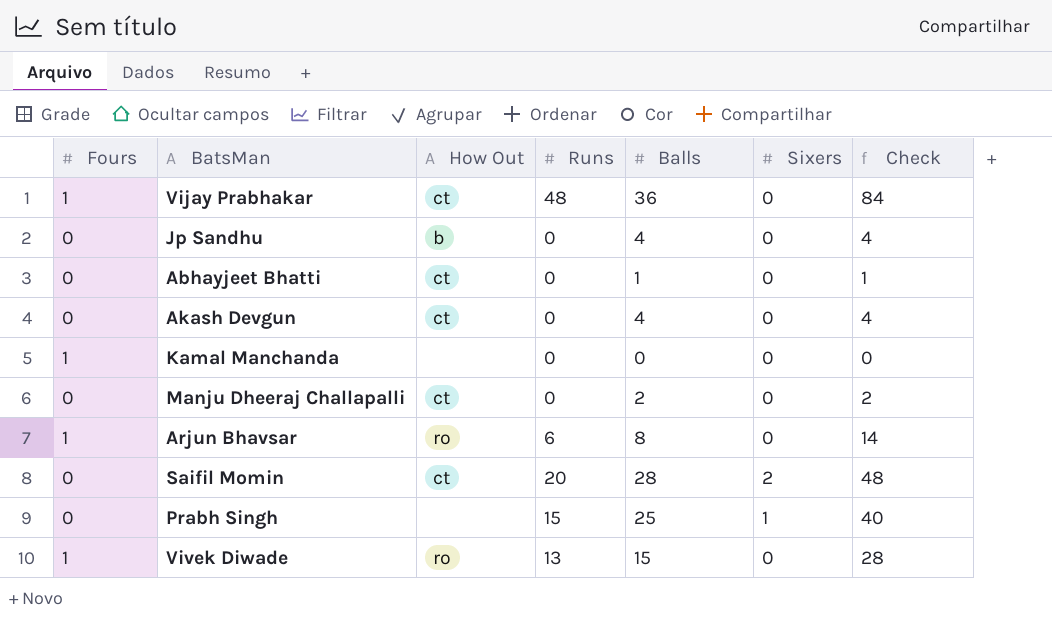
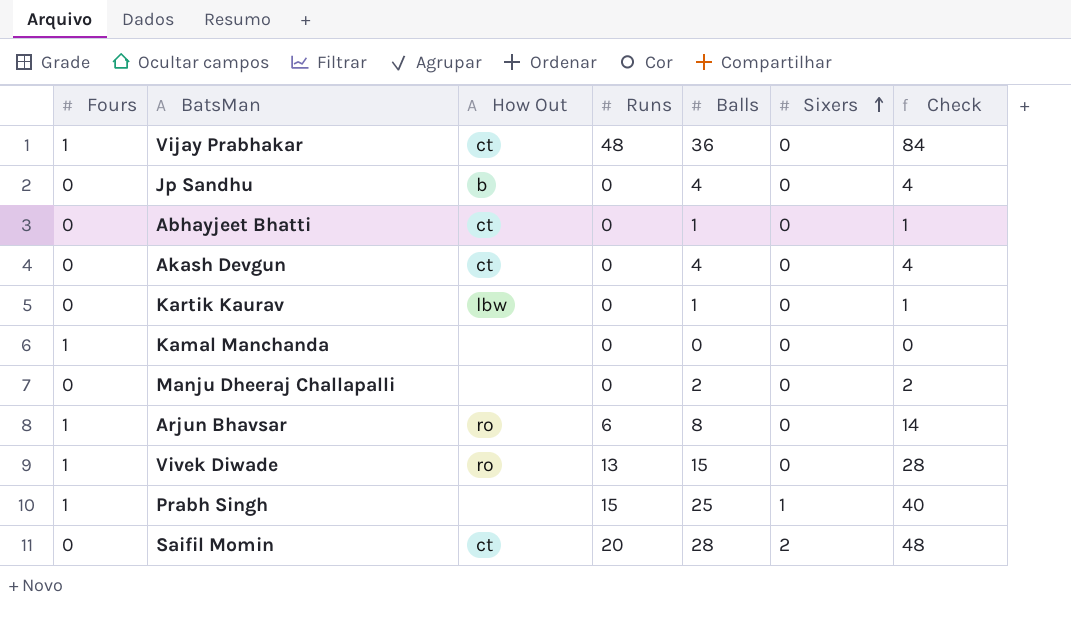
row order: none -> Sixers ascending
row Kartik Kaurav: none -> 0 | lbw | 0 | 1 | 0 | 1
Manju Dheeraj Challapalli | How Out: ct -> none
Prabh Singh | Fours: 0 -> 1

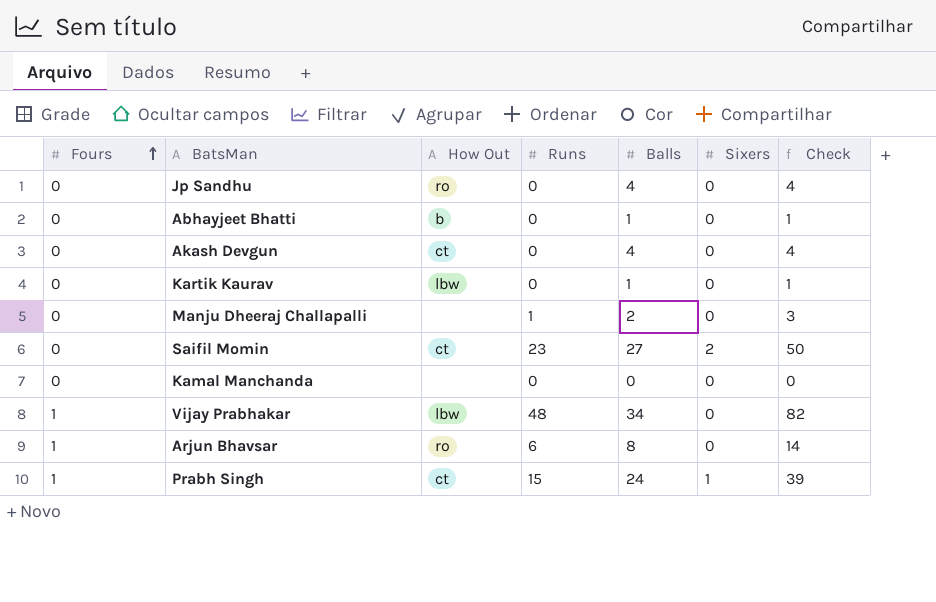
row order: Sixers ascending -> Fours ascending
row Vivek Diwade: 1 | ro | 13 | 15 | 0 | 28 -> none
Jp Sandhu | How Out: b -> ro
Abhayjeet Bhatti | How Out: ct -> b
Manju Dheeraj Challapalli | Runs: 0 -> 1
Manju Dheeraj Challapalli | Check: 2 -> 3
Saifil Momin | Runs: 20 -> 23
Saifil Momin | Balls: 28 -> 27
Saifil Momin | Check: 48 -> 50
Kamal Manchanda | Fours: 1 -> 0
Vijay Prabhakar | How Out: ct -> lbw
Vijay Prabhakar | Balls: 36 -> 34
Vijay Prabhakar | Check: 84 -> 82
Prabh Singh | How Out: none -> ct
Prabh Singh | Balls: 25 -> 24
Prabh Singh | Check: 40 -> 39

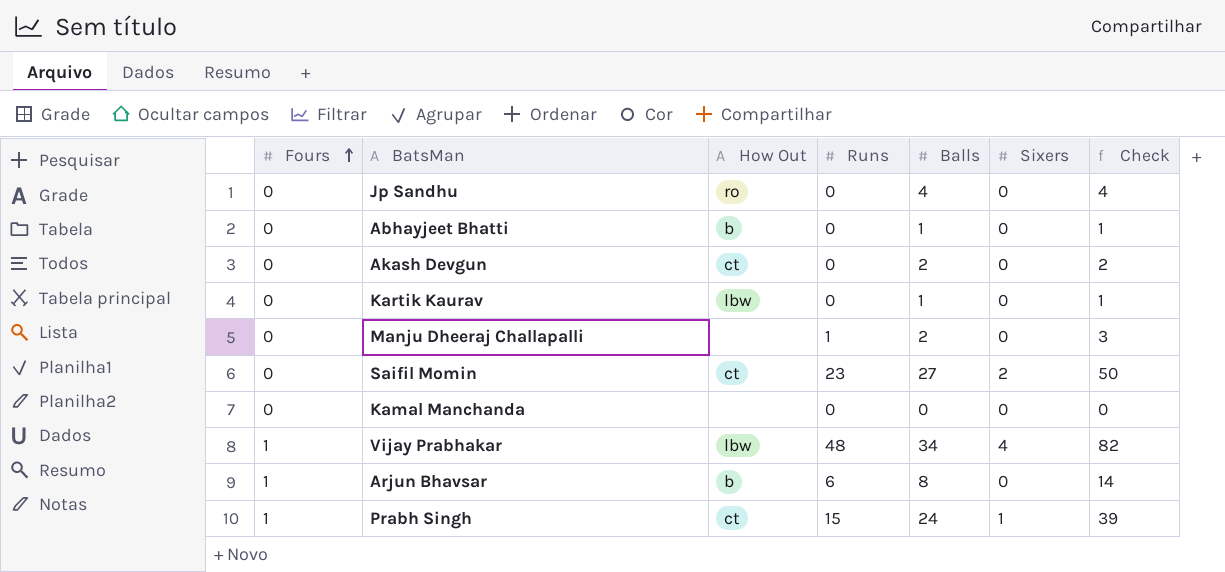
Akash Devgun | Balls: 4 -> 2
Akash Devgun | Check: 4 -> 2
Vijay Prabhakar | Sixers: 0 -> 4
Arjun Bhavsar | How Out: ro -> b

